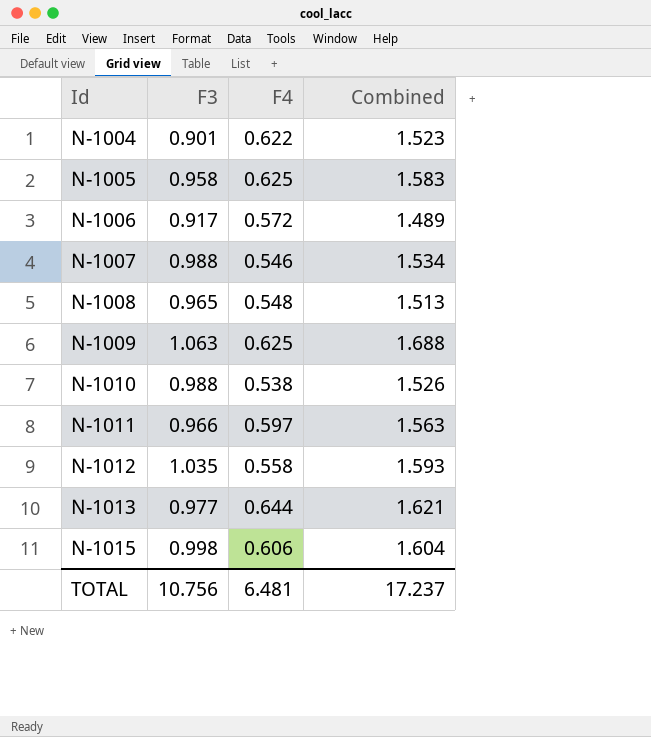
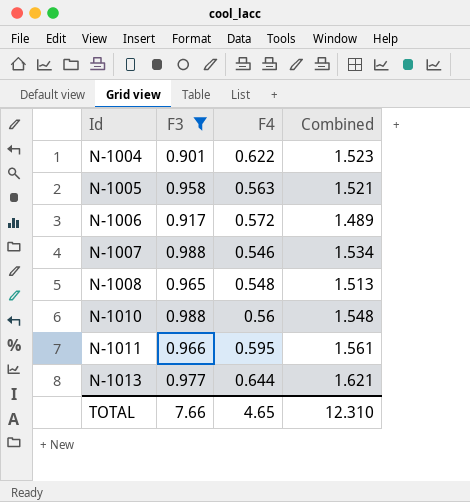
filter: none -> F3 <= 0.988
N-1005 | F4: 0.625 -> 0.563
N-1005 | Combined: 1.583 -> 1.521
N-1010 | F4: 0.538 -> 0.56
N-1010 | Combined: 1.526 -> 1.548
N-1011 | F4: 0.597 -> 0.595
N-1011 | Combined: 1.563 -> 1.561
TOTAL | F3: 10.756 -> 7.66
TOTAL | F4: 6.481 -> 4.65
TOTAL | Combined: 17.237 -> 12.310

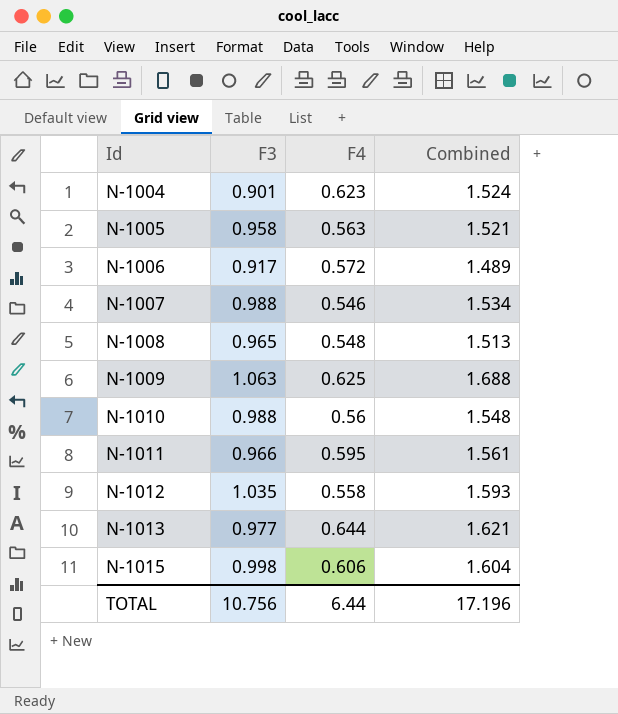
filter: F3 <= 0.988 -> none
N-1004 | F4: 0.622 -> 0.623
N-1004 | Combined: 1.523 -> 1.524
TOTAL | F3: 7.66 -> 10.756
TOTAL | F4: 4.65 -> 6.44
TOTAL | Combined: 12.310 -> 17.196

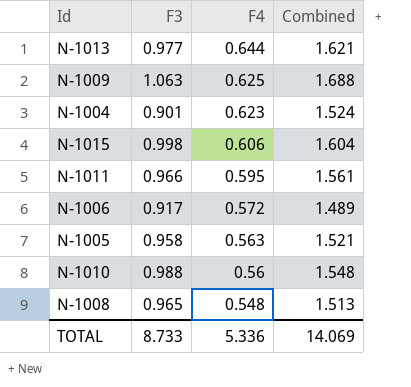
row order: Id ascending -> F4 descending
row N-1007: 0.988 | 0.546 | 1.534 -> none
row N-1012: 1.035 | 0.558 | 1.593 -> none
TOTAL | F3: 10.756 -> 8.733
TOTAL | F4: 6.44 -> 5.336
TOTAL | Combined: 17.196 -> 14.069

